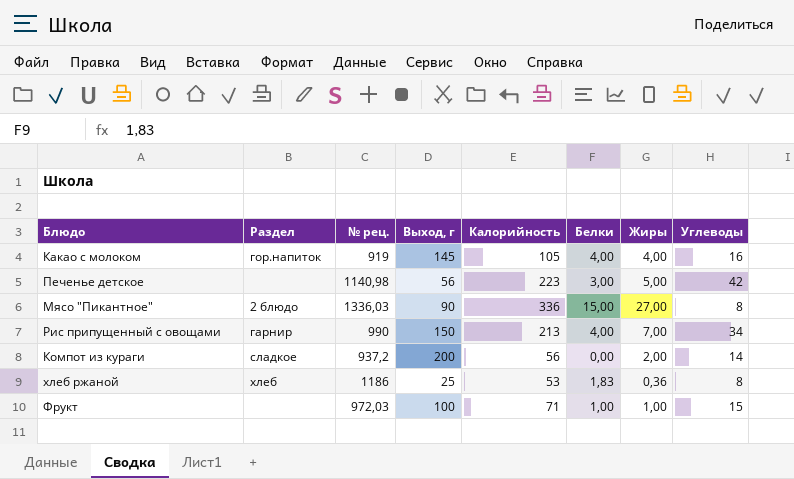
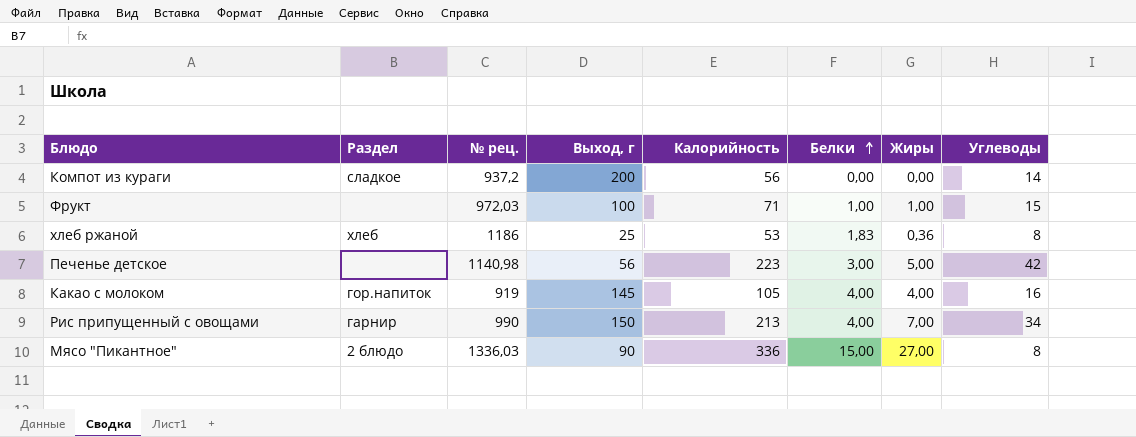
row order: none -> Белки ascending
Компот из кураги | Жиры: 2,00 -> 0,00

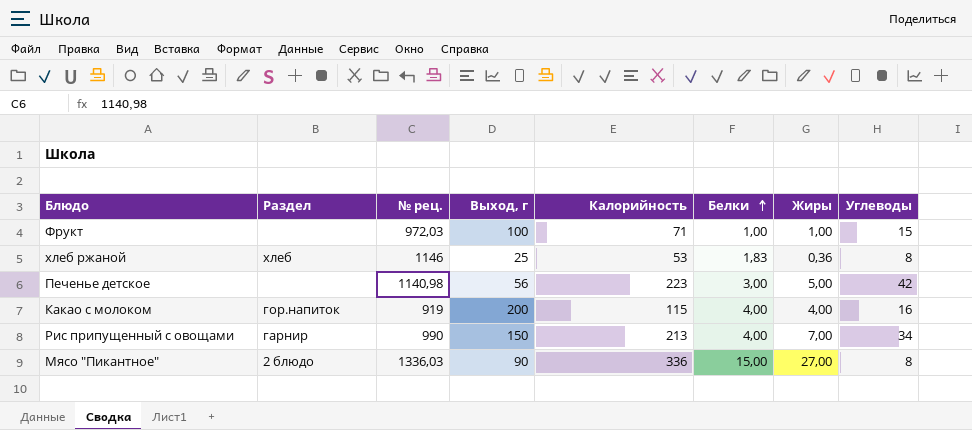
row Компот из кураги: сладкое | 937,2 | 200 | 56 | 0,00 | 0,00 | 14 -> none
хлеб ржаной | № рец.: 1186 -> 1146
Какао с молоком | Выход, г: 145 -> 200
Какао с молоком | Калорийность: 105 -> 115

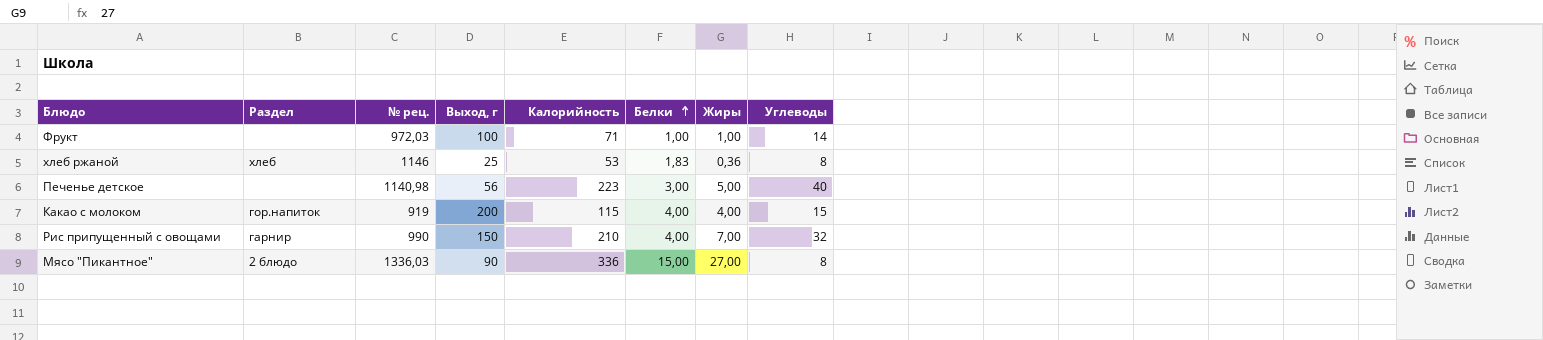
Фрукт | Углеводы: 15 -> 14
Печенье детское | Углеводы: 42 -> 40
Какао с молоком | Углеводы: 16 -> 15
Рис припущенный с овощами | Калорийность: 213 -> 210
Рис припущенный с овощами | Углеводы: 34 -> 32

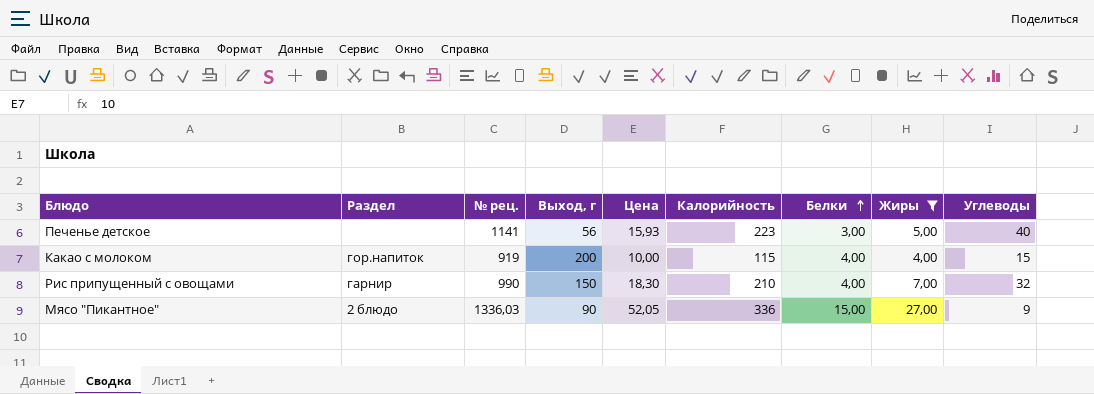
filter: none -> Жиры >= 4,00
column Цена | position: none -> 5
Печенье детское | № рец.: 1140,98 -> 1141
Мясо "Пикантное" | Углеводы: 8 -> 9

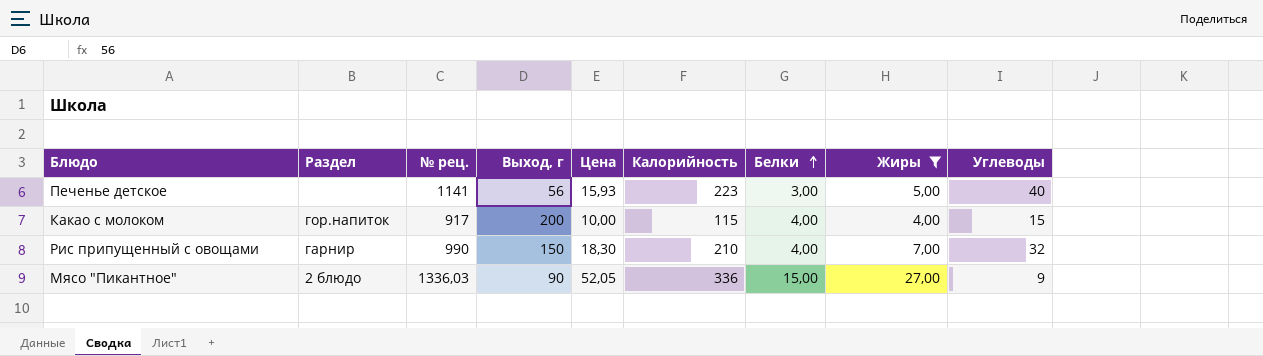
Какао с молоком | № рец.: 919 -> 917

